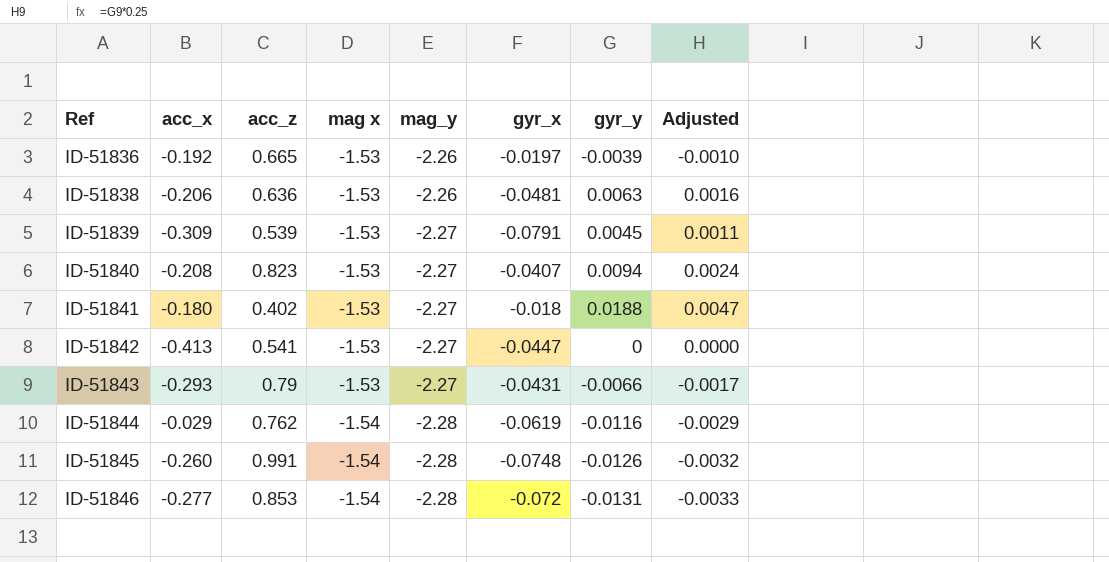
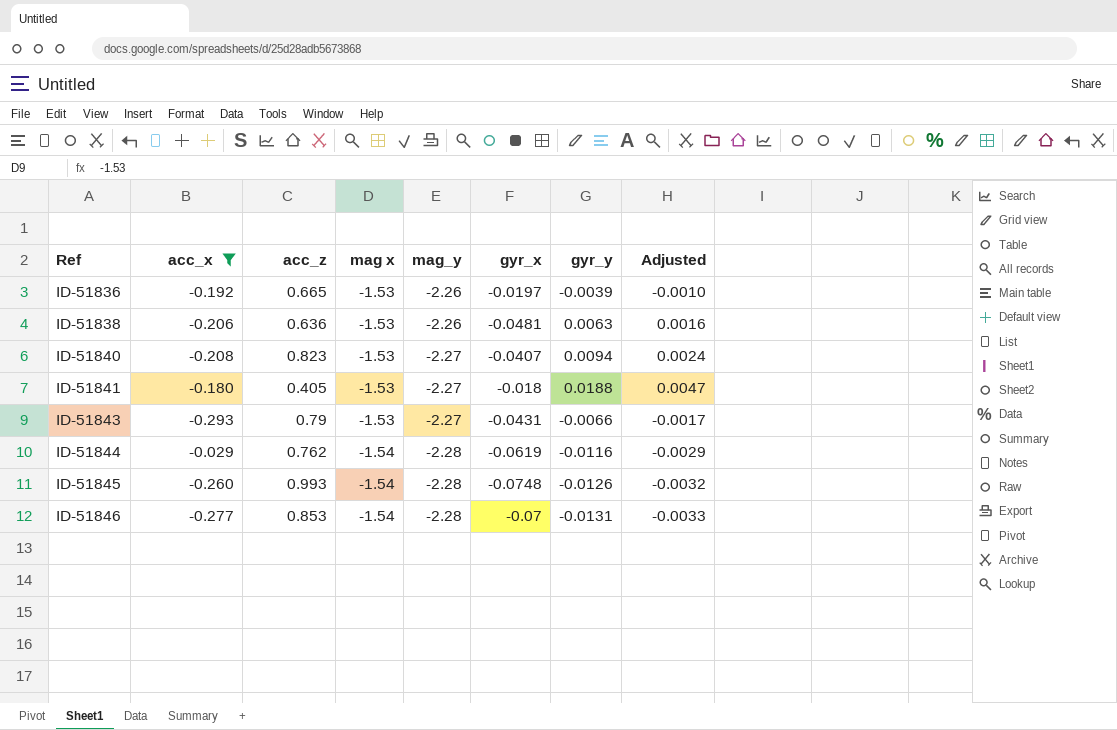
filter: none -> acc_x >= -0.293
ID-51841 | acc_z: 0.402 -> 0.405
ID-51845 | acc_z: 0.991 -> 0.993
ID-51846 | gyr_x: -0.072 -> -0.07

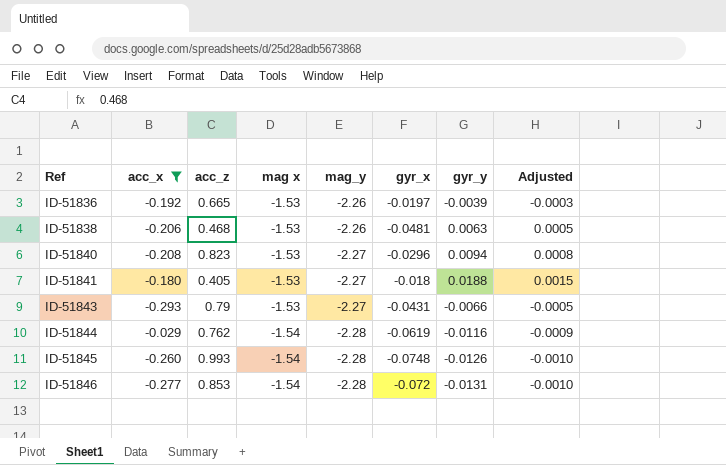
column Adjusted | formula: [gyr_y] * 0.25 -> [gyr_y] * 0.08
ID-51838 | acc_z: 0.636 -> 0.468
ID-51840 | gyr_x: -0.0407 -> -0.0296
ID-51846 | gyr_x: -0.07 -> -0.072

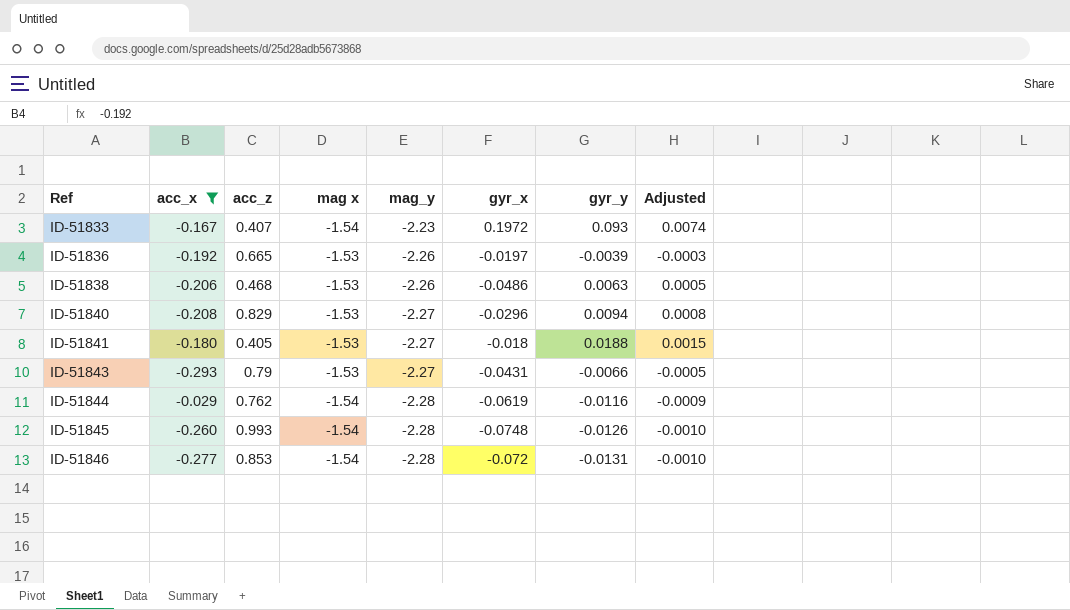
row ID-51833: none -> -0.167 | 0.407 | -1.54 | -2.23 | 0.1972 | 0.093 | 0.0074
ID-51838 | gyr_x: -0.0481 -> -0.0486
ID-51840 | acc_z: 0.823 -> 0.829

